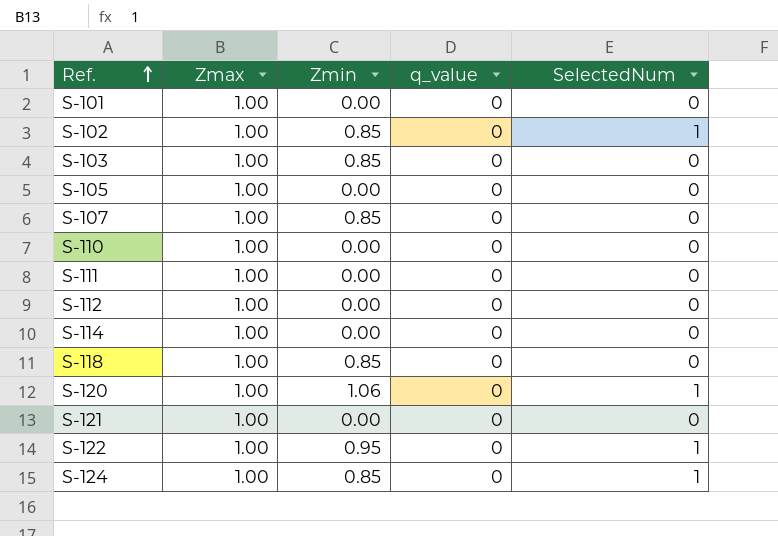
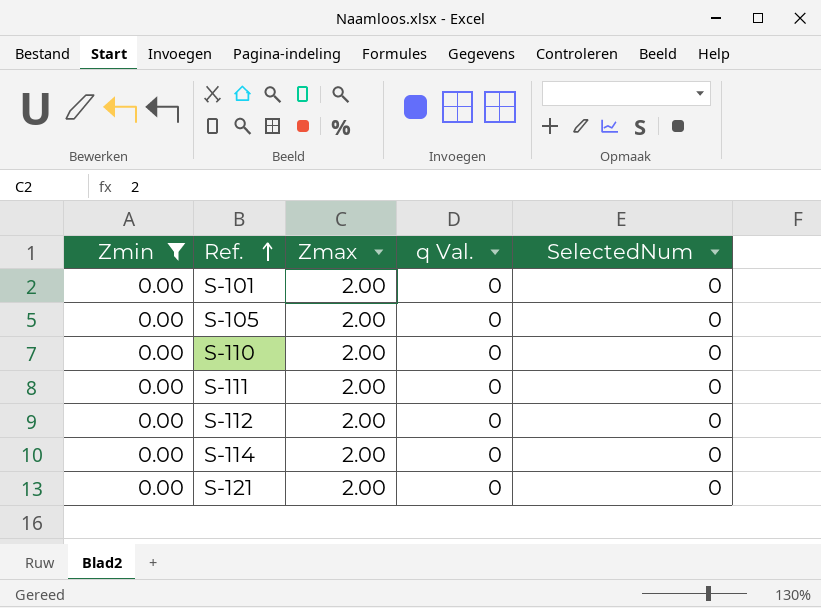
filter: none -> Zmin = 0.00
column Zmin | position: 3 -> 1
column name: q_value -> q Val.
S-101 | Zmax: 1.00 -> 2.00
S-105 | Zmax: 1.00 -> 2.00
S-110 | Zmax: 1.00 -> 2.00
S-111 | Zmax: 1.00 -> 2.00
S-112 | Zmax: 1.00 -> 2.00
S-114 | Zmax: 1.00 -> 2.00
S-121 | Zmax: 1.00 -> 2.00

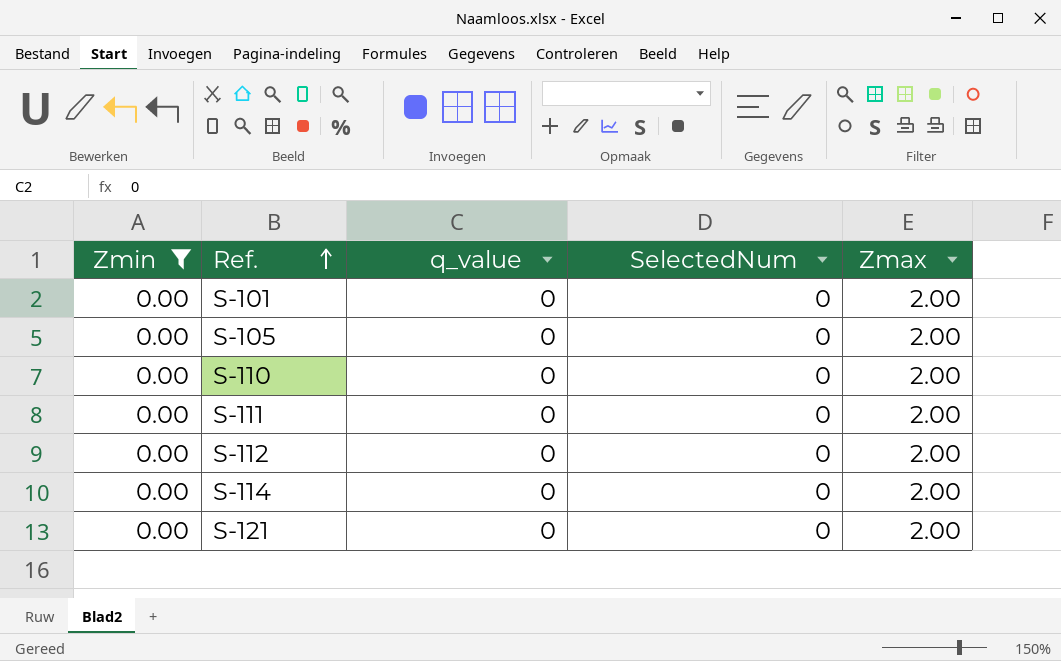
column name: q Val. -> q_value
column Zmax | position: 3 -> 5

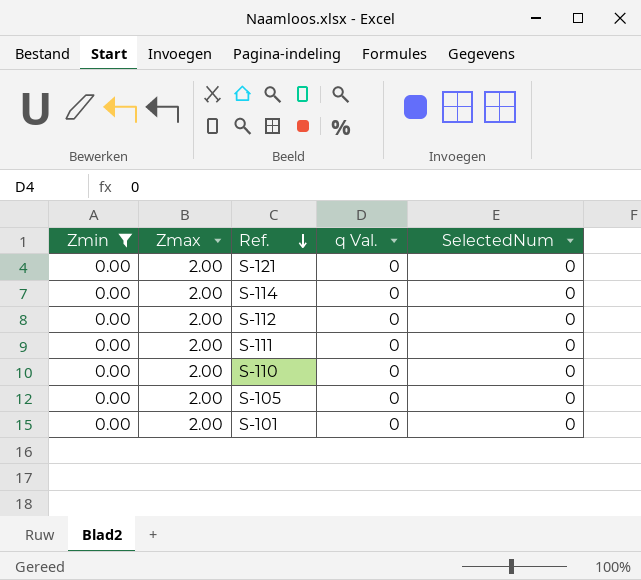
row order: Ref. ascending -> Ref. descending
column Zmax | position: 5 -> 2
column name: q_value -> q Val.

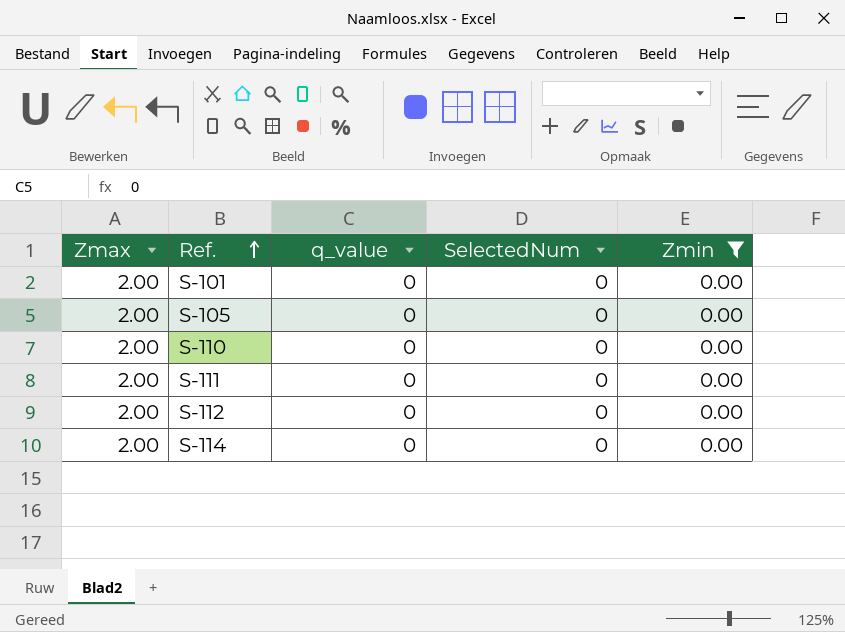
row order: Ref. descending -> Ref. ascending
column name: q Val. -> q_value
column Zmin | position: 1 -> 5
row S-121: 0.00 | 2.00 | 0 | 0 -> none

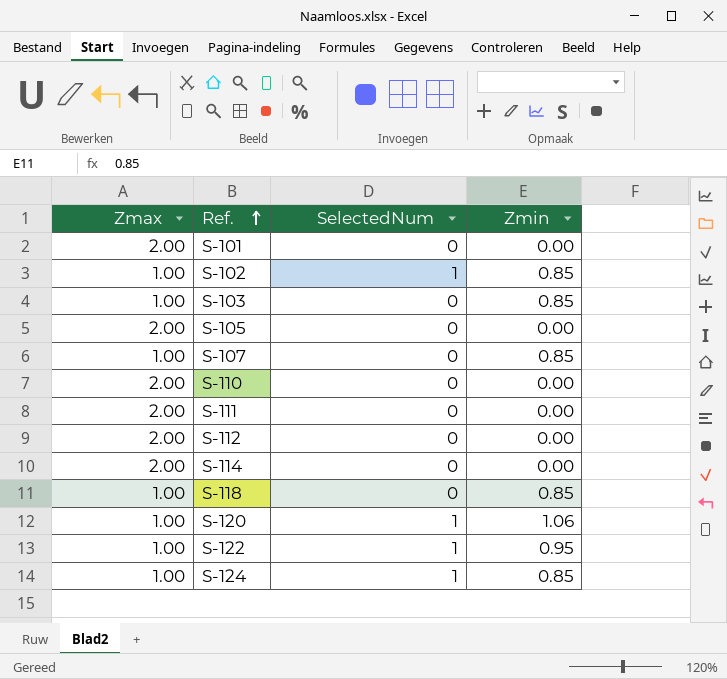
filter: Zmin = 0.00 -> none
column q_value | position: 3 -> none

